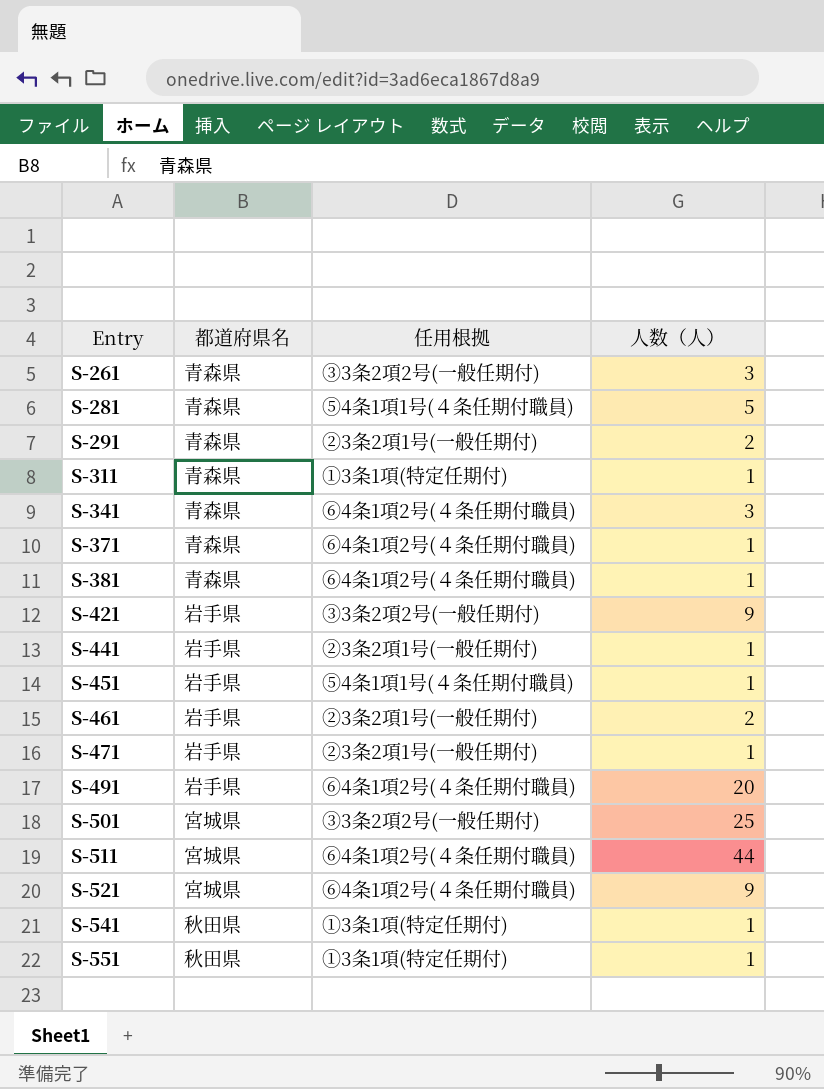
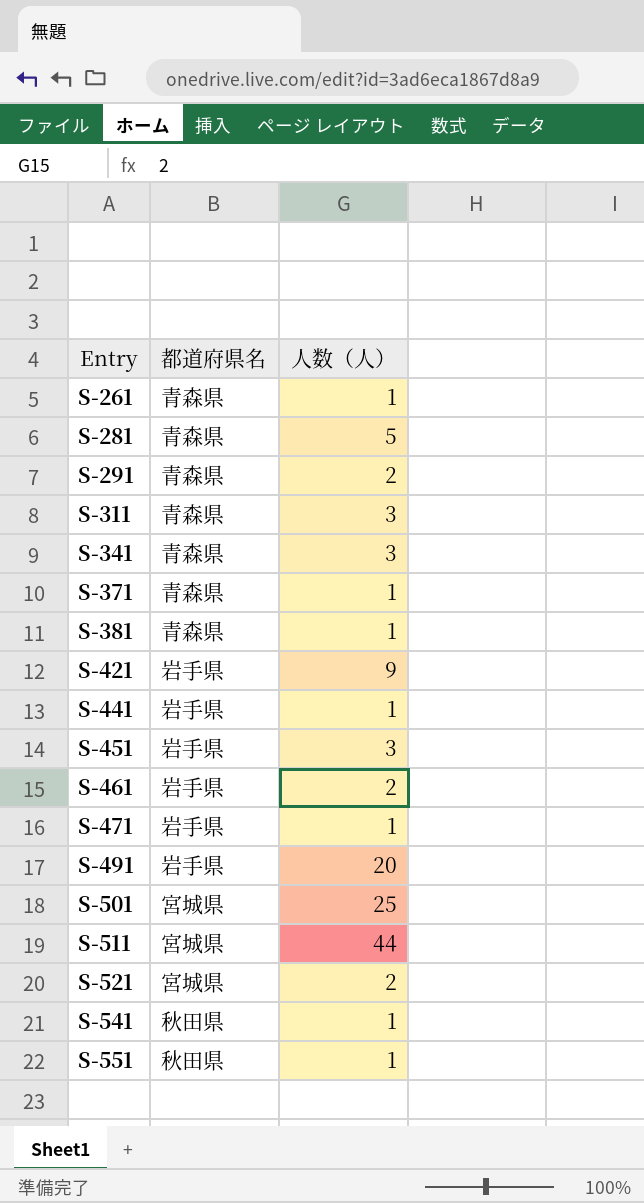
column 任用根拠 | position: 3 -> none
S-261 | 人数（人）: 3 -> 1
S-311 | 人数（人）: 1 -> 3
S-451 | 人数（人）: 1 -> 3
S-521 | 人数（人）: 9 -> 2

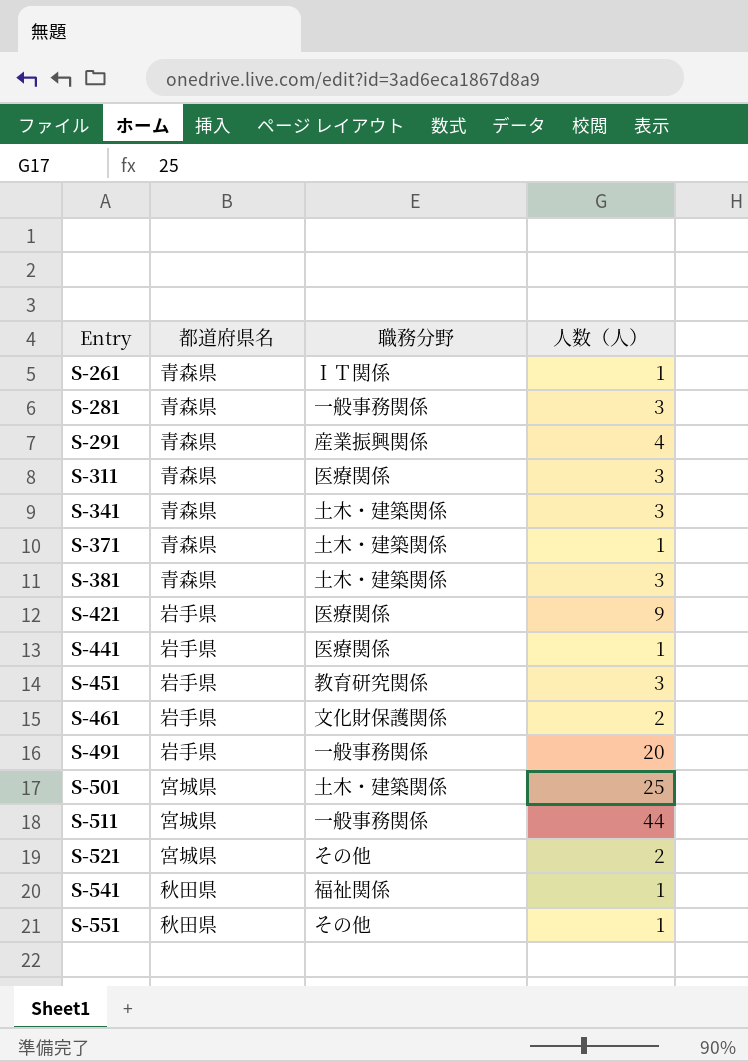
column 職務分野 | position: none -> 3
row S-471: 岩手県 | 1 -> none
S-281 | 人数（人）: 5 -> 3
S-291 | 人数（人）: 2 -> 4
S-381 | 人数（人）: 1 -> 3

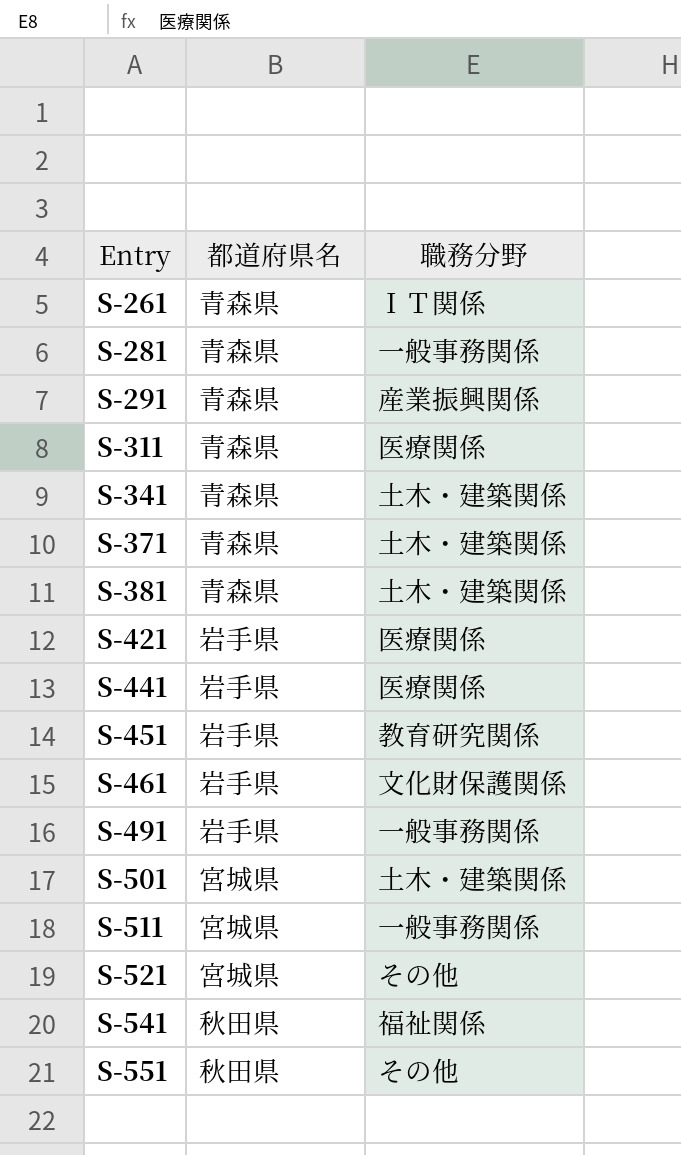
column 人数（人） | position: 4 -> none

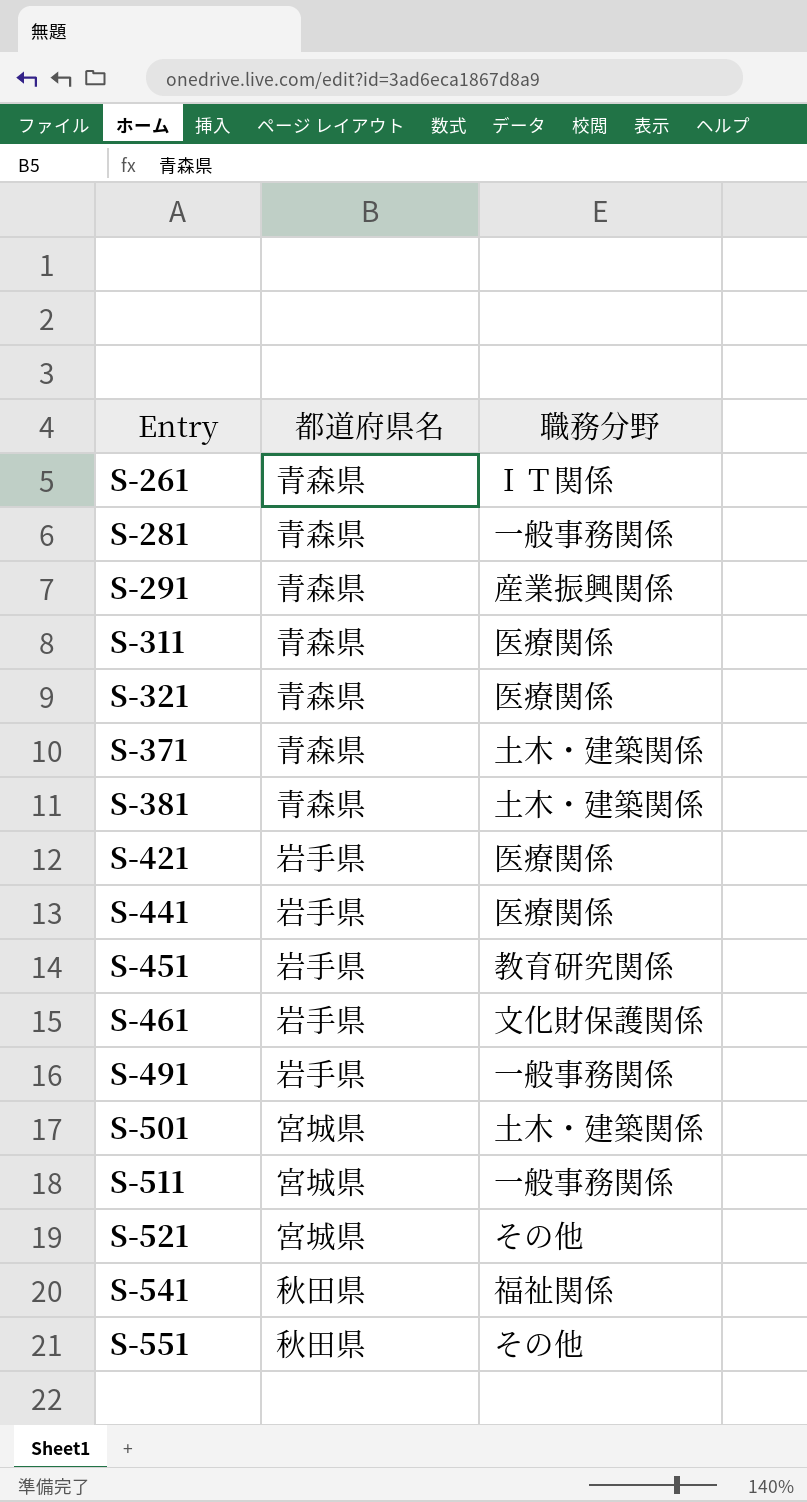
row S-341: 青森県 | 土木・建築関係 -> none
row S-321: none -> 青森県 | 医療関係

